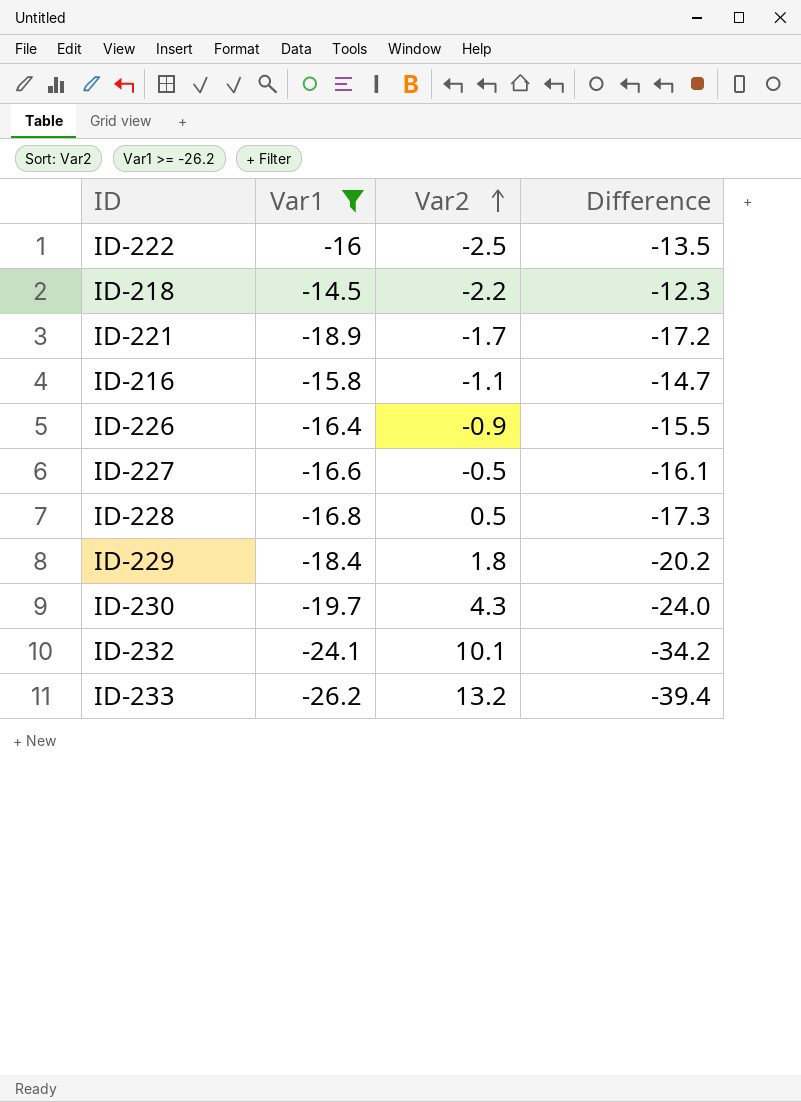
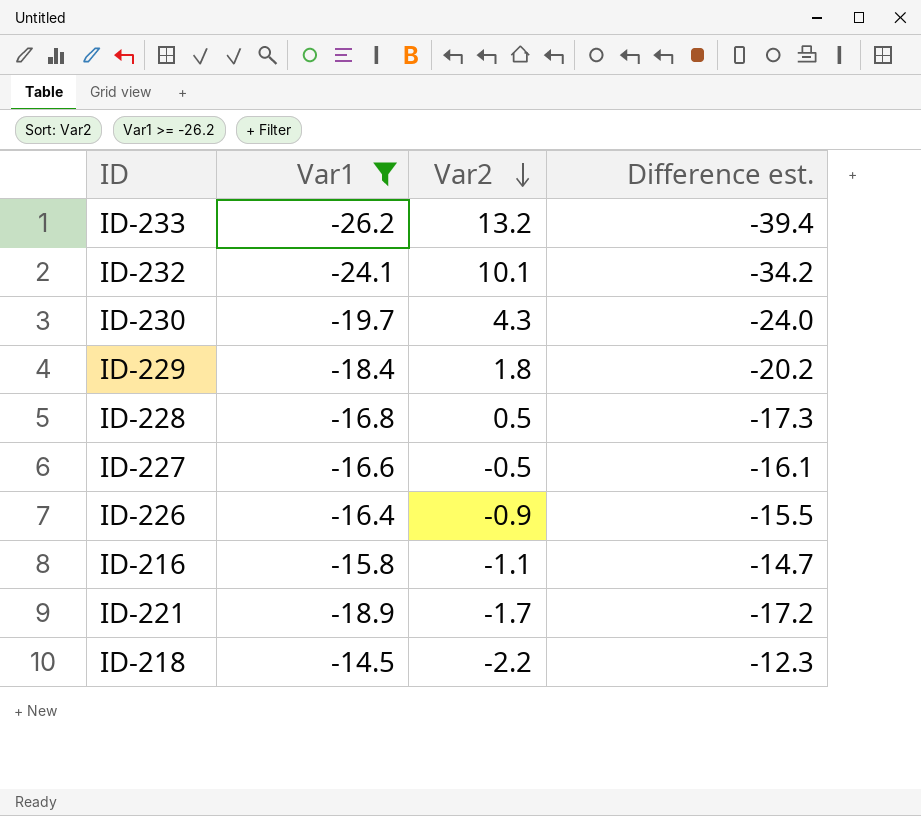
row order: Var2 ascending -> Var2 descending
column name: Difference -> Difference est.
row ID-222: -16 | -2.5 | -13.5 -> none

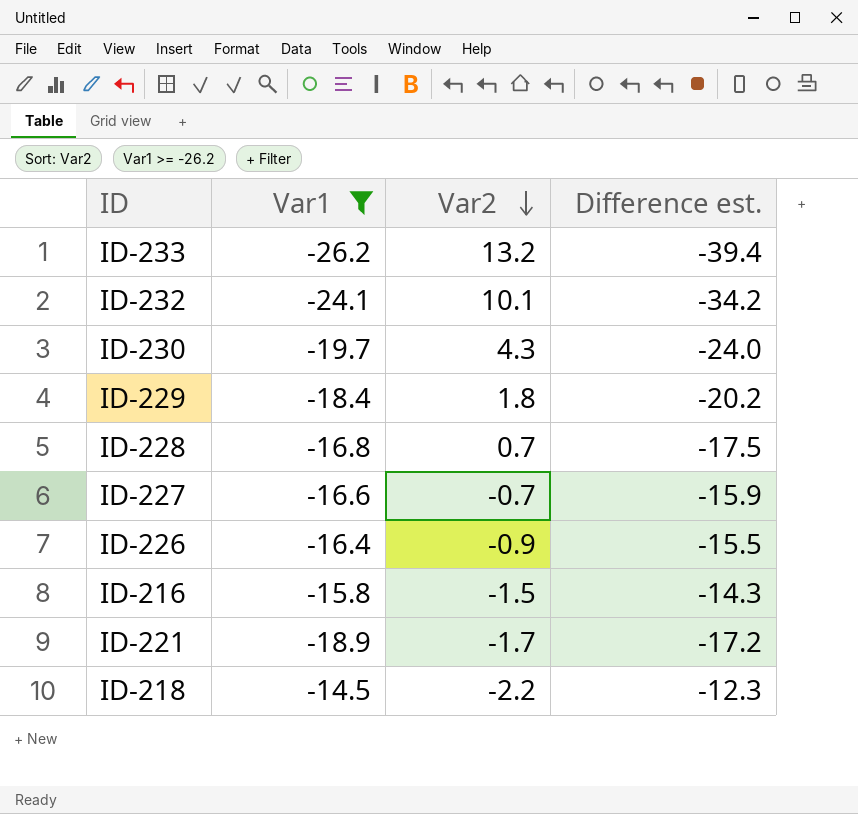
ID-228 | Var2: 0.5 -> 0.7
ID-228 | Difference est.: -17.3 -> -17.5
ID-227 | Var2: -0.5 -> -0.7
ID-227 | Difference est.: -16.1 -> -15.9
ID-216 | Var2: -1.1 -> -1.5
ID-216 | Difference est.: -14.7 -> -14.3

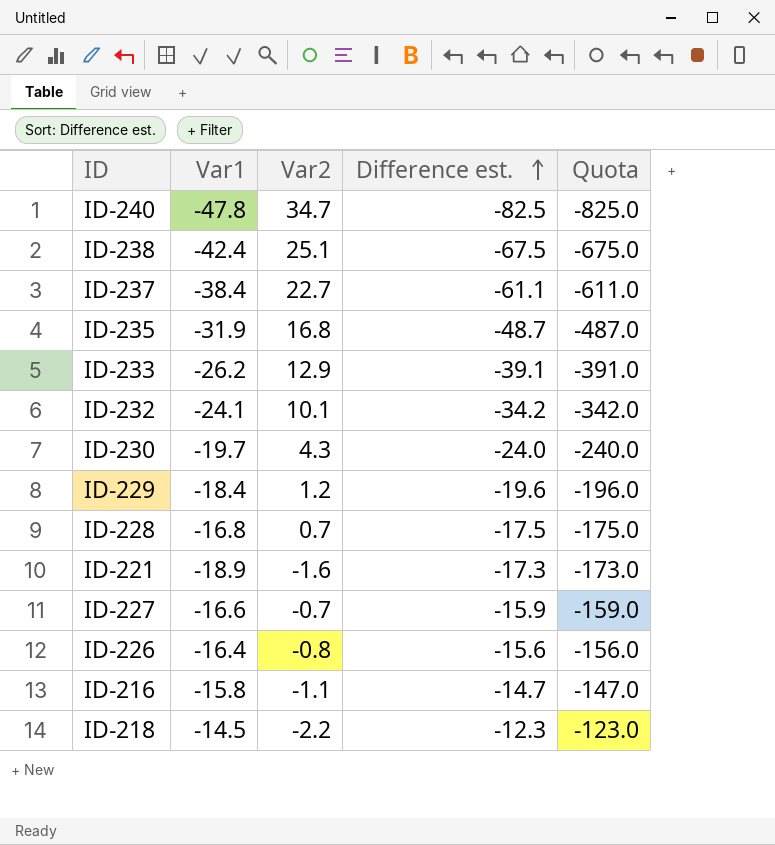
filter: Var1 >= -26.2 -> none
row order: Var2 descending -> Difference est. ascending
column Quota | formula: none -> [Difference est.] * 10
ID-233 | Var2: 13.2 -> 12.9
ID-233 | Difference est.: -39.4 -> -39.1
ID-229 | Var2: 1.8 -> 1.2
ID-229 | Difference est.: -20.2 -> -19.6
ID-221 | Var2: -1.7 -> -1.6
ID-221 | Difference est.: -17.2 -> -17.3
ID-226 | Var2: -0.9 -> -0.8
ID-226 | Difference est.: -15.5 -> -15.6
ID-216 | Var2: -1.5 -> -1.1
ID-216 | Difference est.: -14.3 -> -14.7

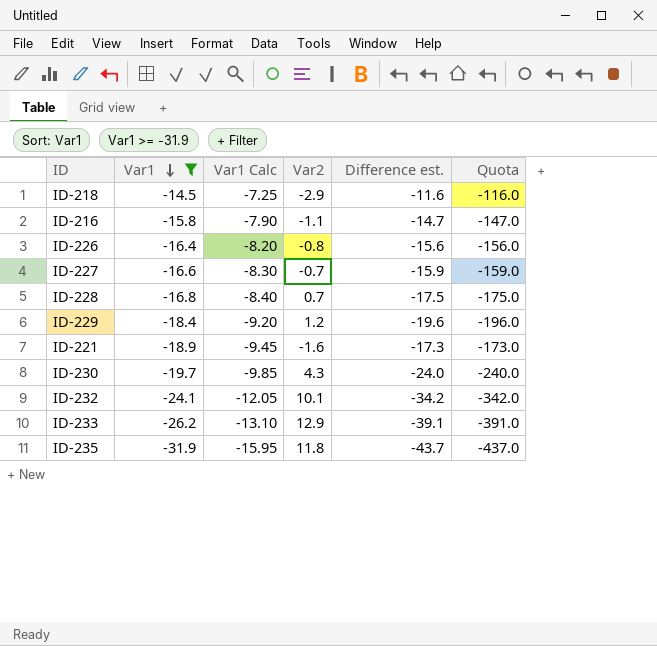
filter: none -> Var1 >= -31.9
row order: Difference est. ascending -> Var1 descending
column Var1 Calc | formula: none -> [Var1] * 0.5
ID-218 | Var2: -2.2 -> -2.9
ID-218 | Difference est.: -12.3 -> -11.6
ID-218 | Quota: -123.0 -> -116.0
ID-235 | Var2: 16.8 -> 11.8
ID-235 | Difference est.: -48.7 -> -43.7
ID-235 | Quota: -487.0 -> -437.0

